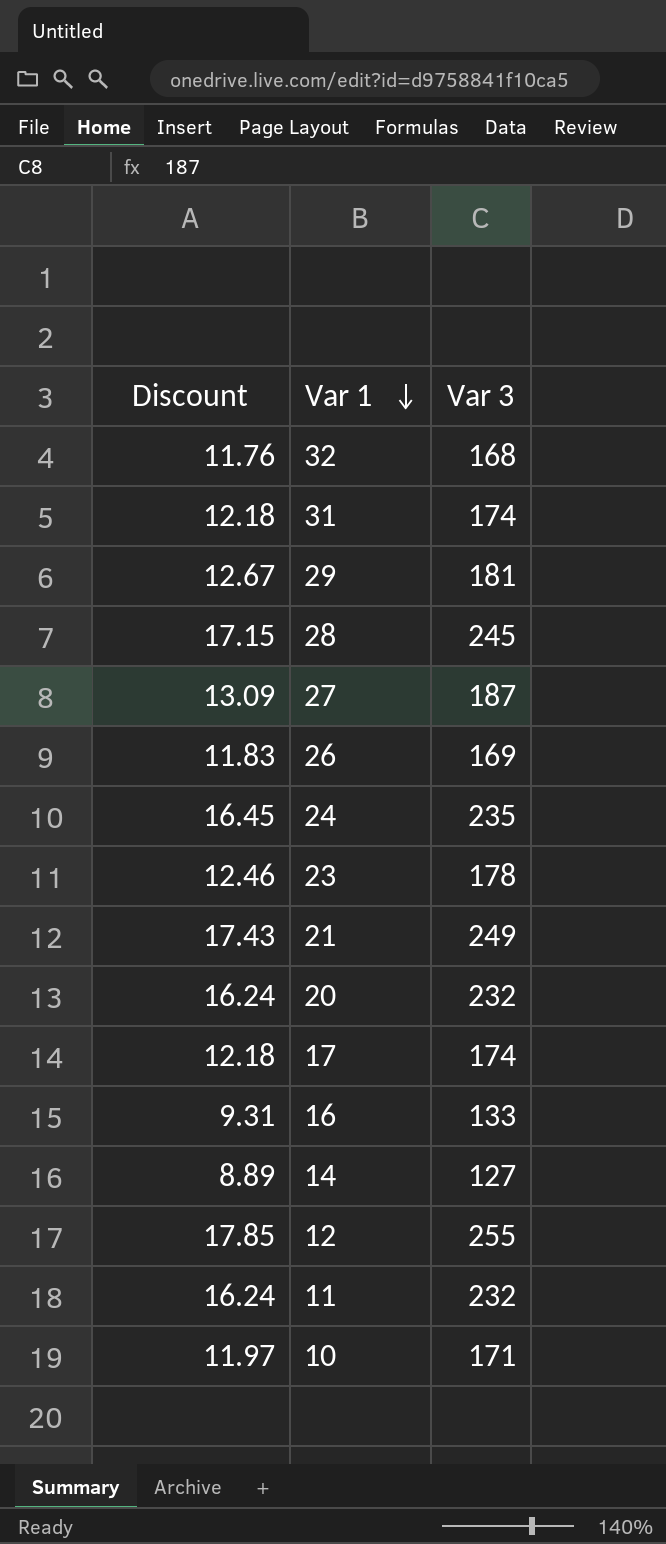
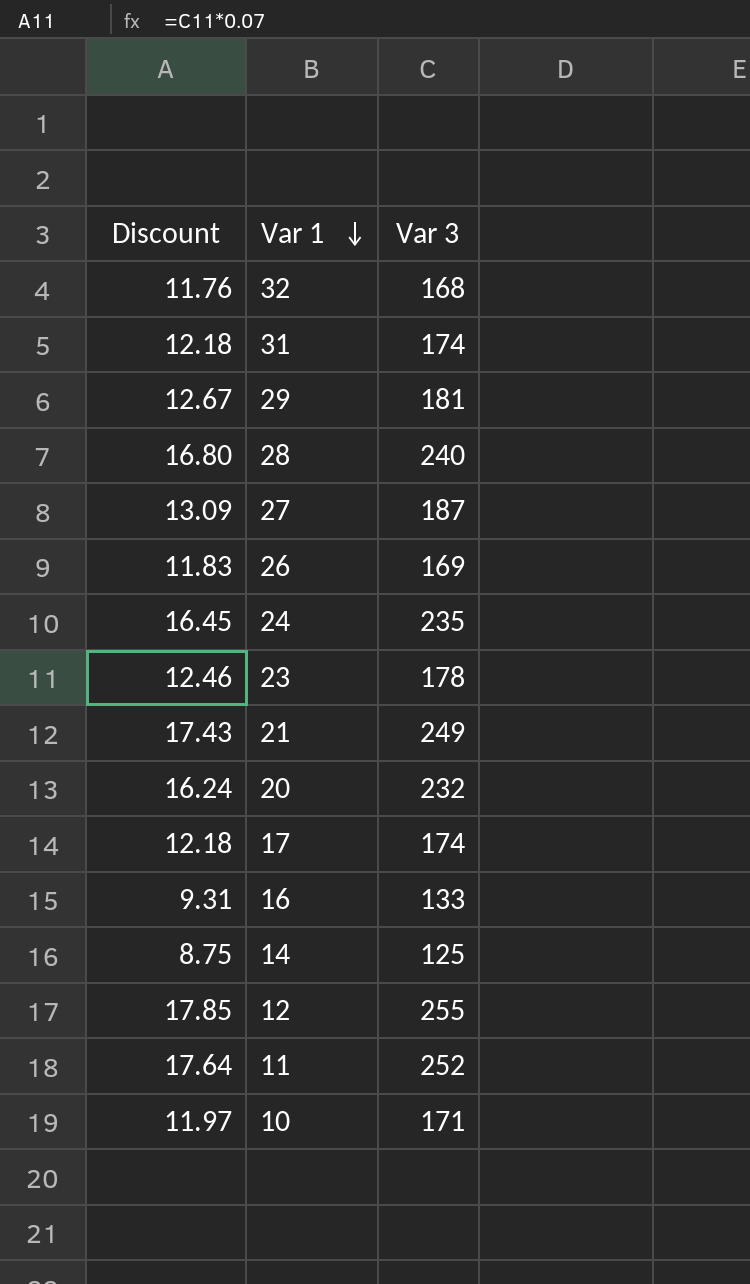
28 | Discount: 17.15 -> 16.80
28 | Var 3: 245 -> 240
14 | Discount: 8.89 -> 8.75
14 | Var 3: 127 -> 125
11 | Discount: 16.24 -> 17.64
11 | Var 3: 232 -> 252

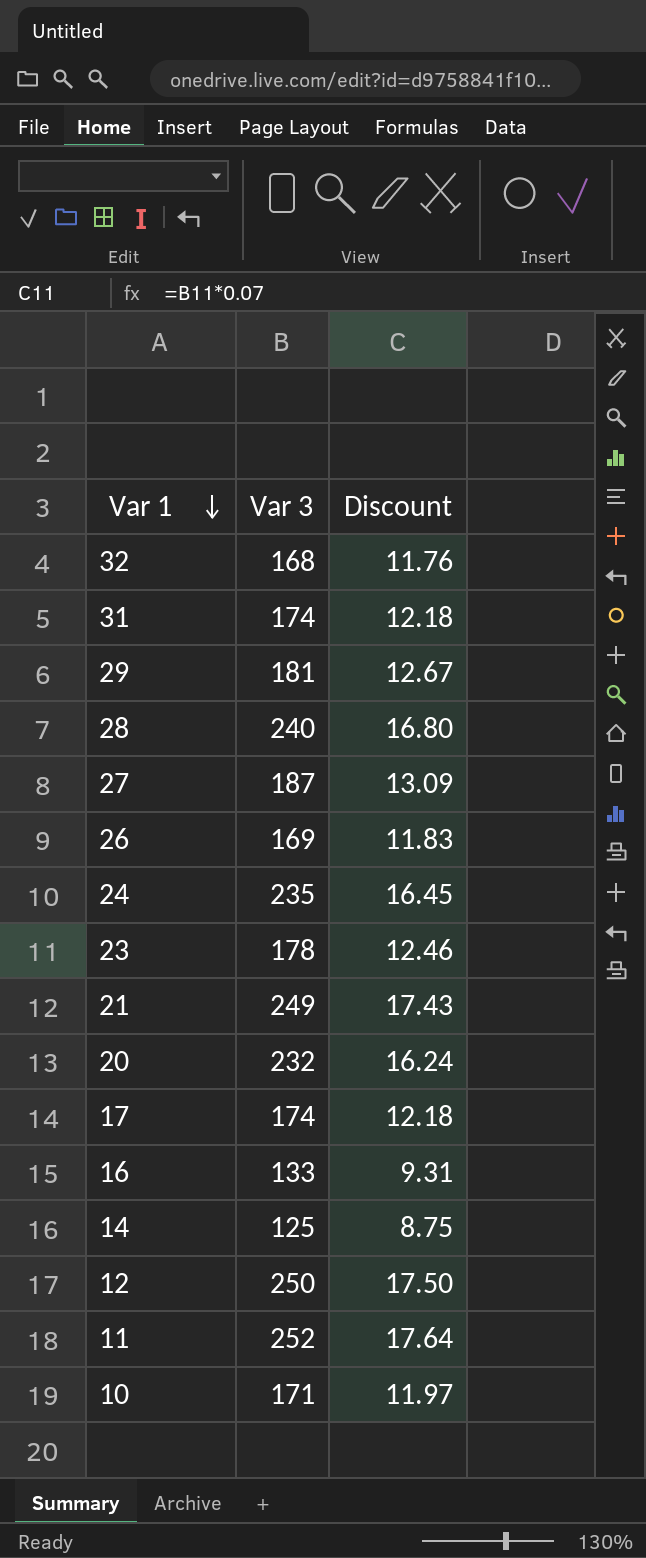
column Discount | position: 1 -> 3
12 | Var 3: 255 -> 250
12 | Discount: 17.85 -> 17.50

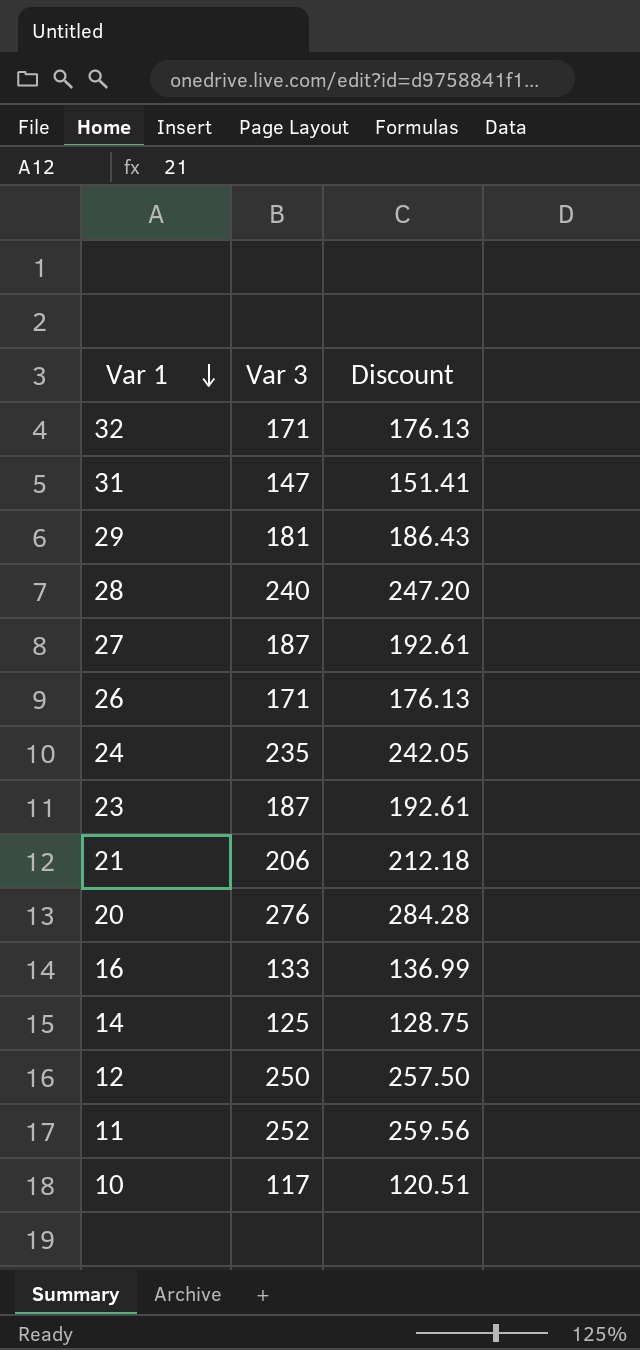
column Discount | formula: [Var 3] * 0.07 -> [Var 3] * 1.03
row 17: 174 | 12.18 -> none
32 | Var 3: 168 -> 171
31 | Var 3: 174 -> 147
26 | Var 3: 169 -> 171
23 | Var 3: 178 -> 187
21 | Var 3: 249 -> 206
20 | Var 3: 232 -> 276
10 | Var 3: 171 -> 117

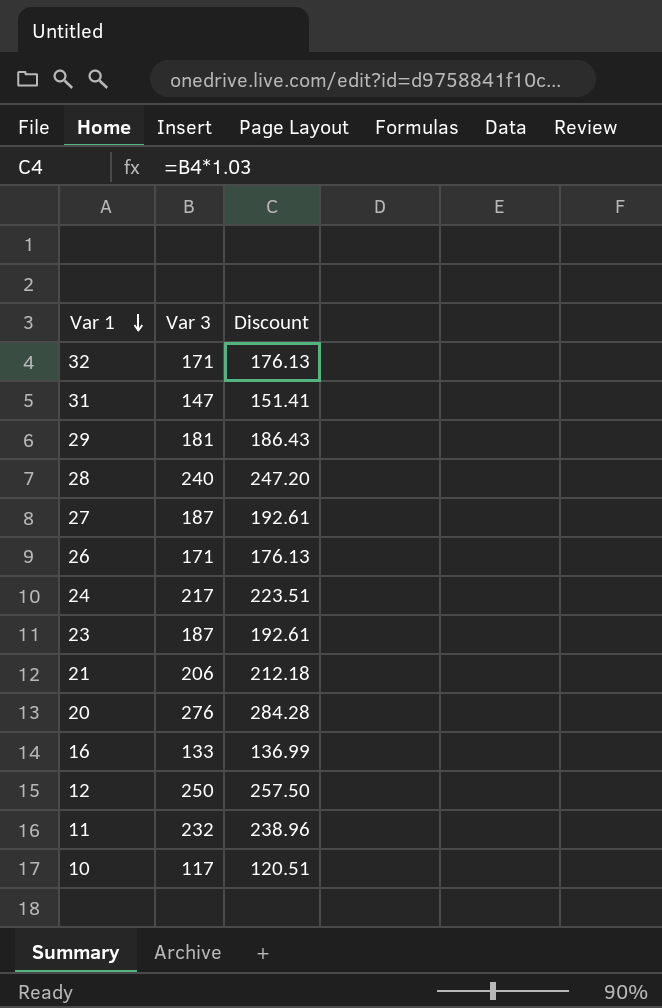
row 14: 125 | 128.75 -> none
24 | Var 3: 235 -> 217
24 | Discount: 242.05 -> 223.51
11 | Var 3: 252 -> 232
11 | Discount: 259.56 -> 238.96

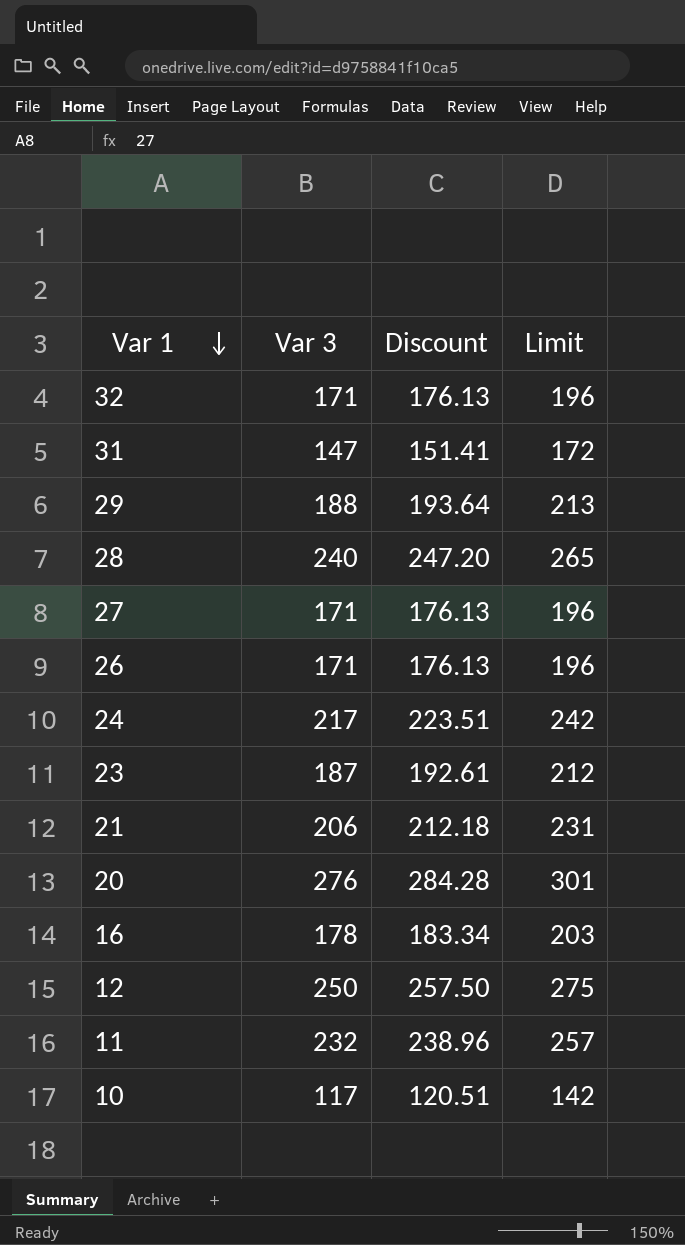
column Limit | formula: none -> [Var 3] + 25
29 | Var 3: 181 -> 188
29 | Discount: 186.43 -> 193.64
27 | Var 3: 187 -> 171
27 | Discount: 192.61 -> 176.13
16 | Var 3: 133 -> 178
16 | Discount: 136.99 -> 183.34

